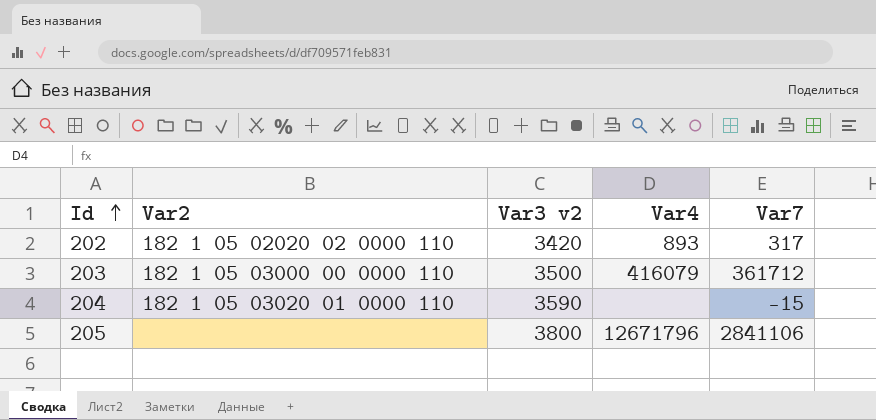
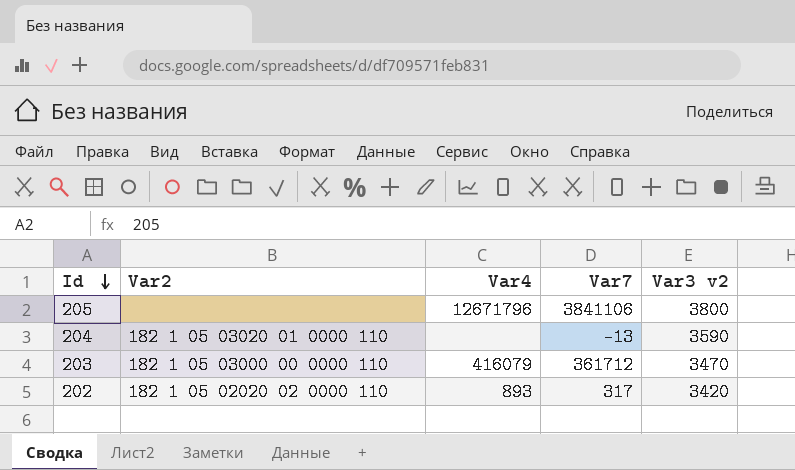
row order: Id ascending -> Id descending
column Var3 v2 | position: 3 -> 5
205 | Var7: 2841106 -> 3841106
204 | Var7: -15 -> -13
203 | Var3 v2: 3500 -> 3470

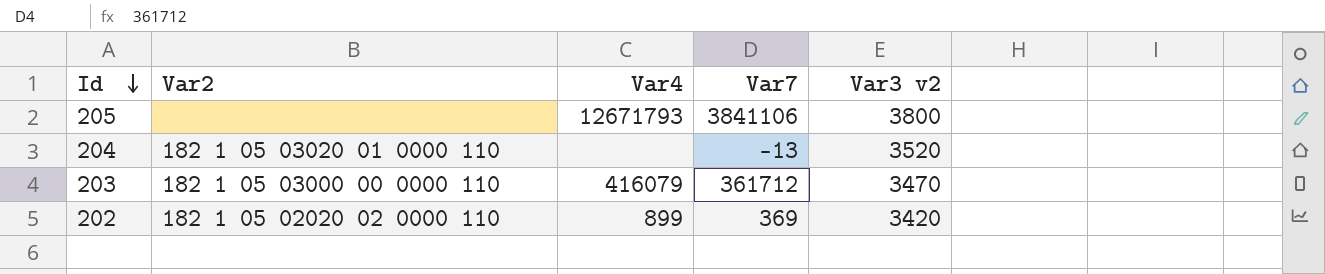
205 | Var4: 12671796 -> 12671793
204 | Var3 v2: 3590 -> 3520
202 | Var4: 893 -> 899
202 | Var7: 317 -> 369

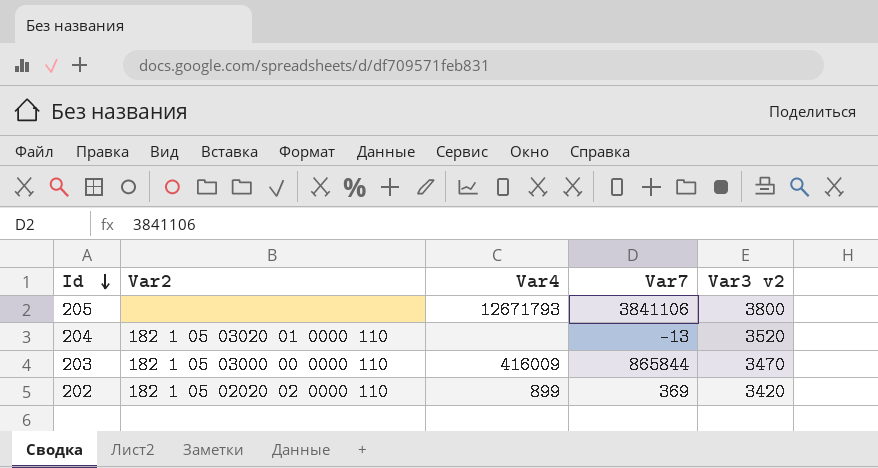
203 | Var4: 416079 -> 416009
203 | Var7: 361712 -> 865844

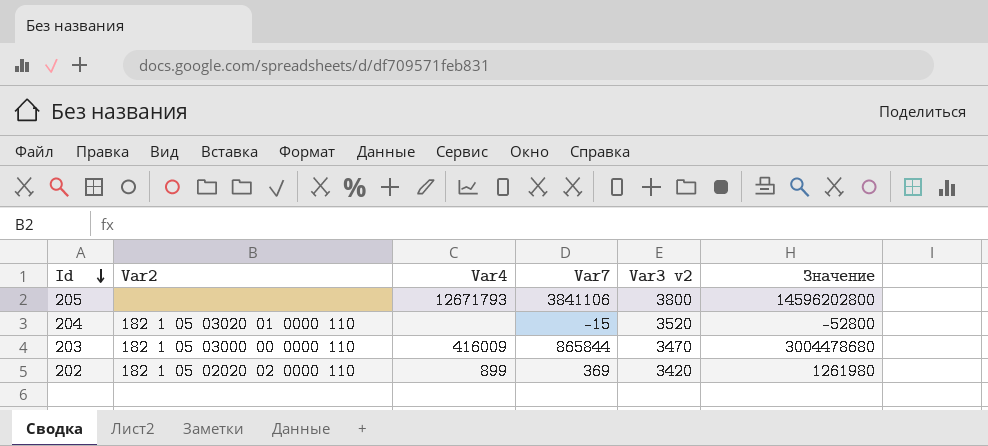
column Значение | formula: none -> [Var7] * [Var3 v2]
204 | Var7: -13 -> -15

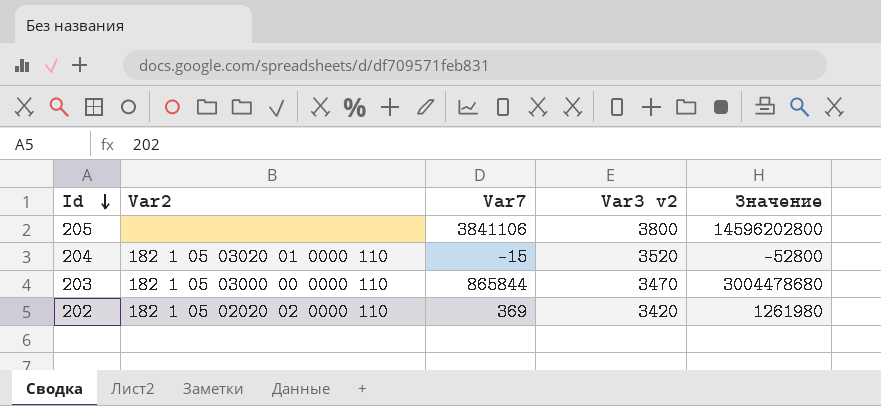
column Var4 | position: 3 -> none

